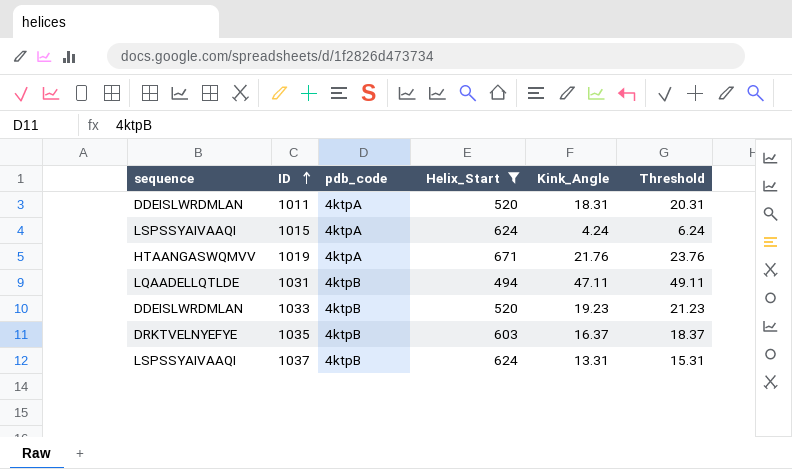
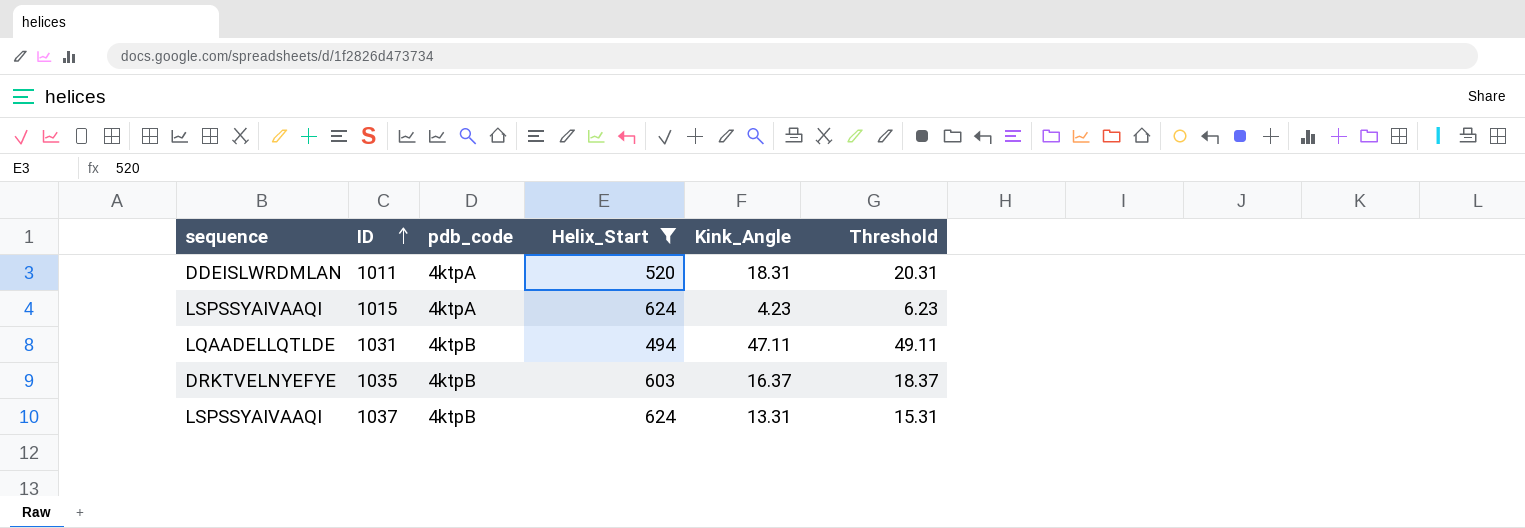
row 1019: HTAANGASWQMVV | 4ktpA | 671 | 21.76 | 23.76 -> none
row 1033: DDEISLWRDMLAN | 4ktpB | 520 | 19.23 | 21.23 -> none
1015 | Kink_Angle: 4.24 -> 4.23
1015 | Threshold: 6.24 -> 6.23

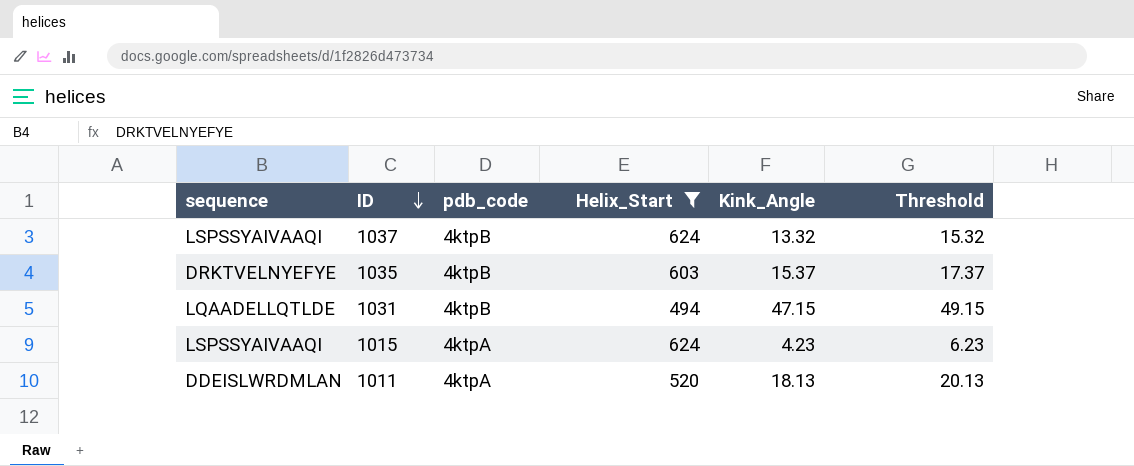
row order: ID ascending -> ID descending
1037 | Kink_Angle: 13.31 -> 13.32
1037 | Threshold: 15.31 -> 15.32
1035 | Kink_Angle: 16.37 -> 15.37
1035 | Threshold: 18.37 -> 17.37
1031 | Kink_Angle: 47.11 -> 47.15
1031 | Threshold: 49.11 -> 49.15
1011 | Kink_Angle: 18.31 -> 18.13
1011 | Threshold: 20.31 -> 20.13

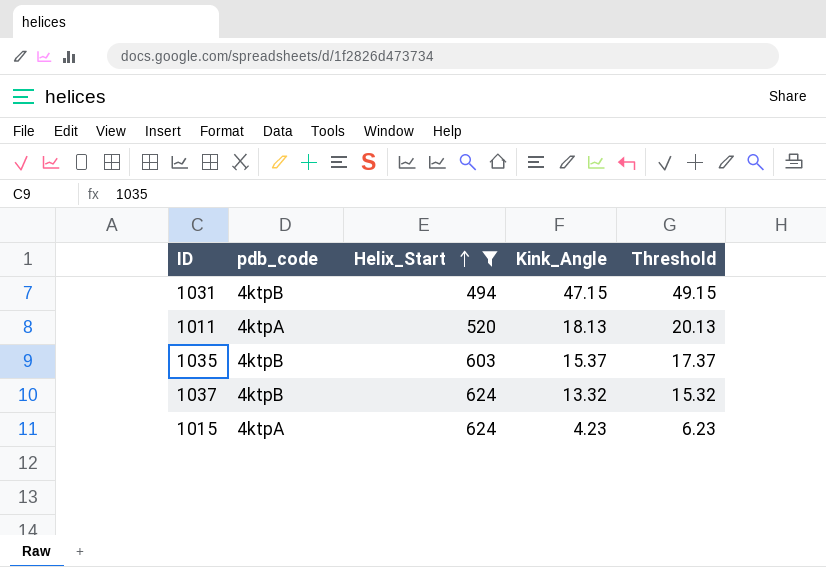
row order: ID descending -> Helix_Start ascending
column sequence | position: 1 -> none

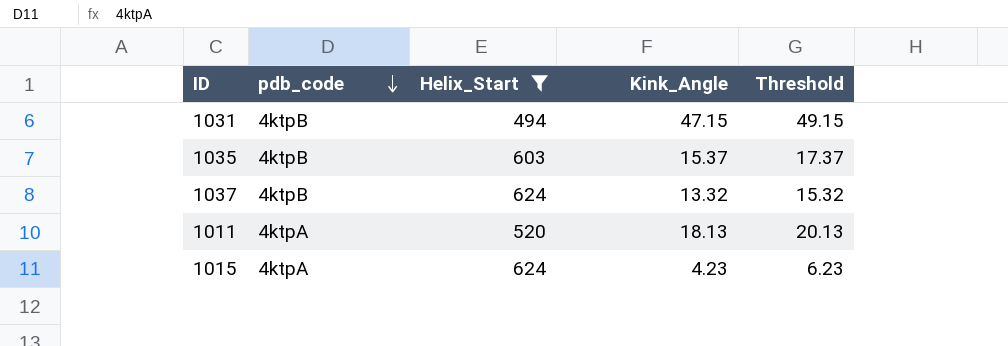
row order: Helix_Start ascending -> pdb_code descending

